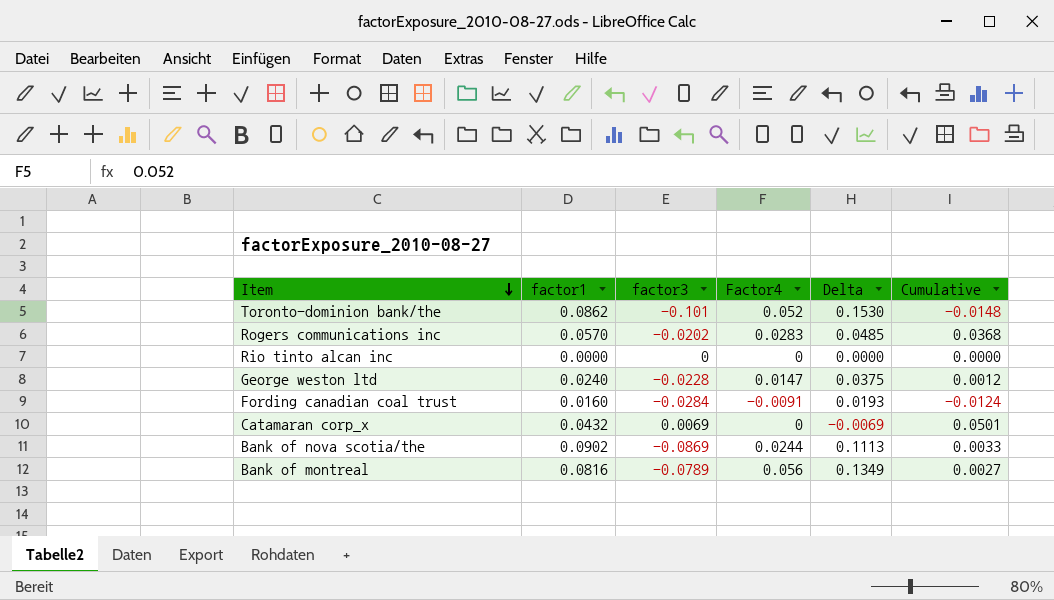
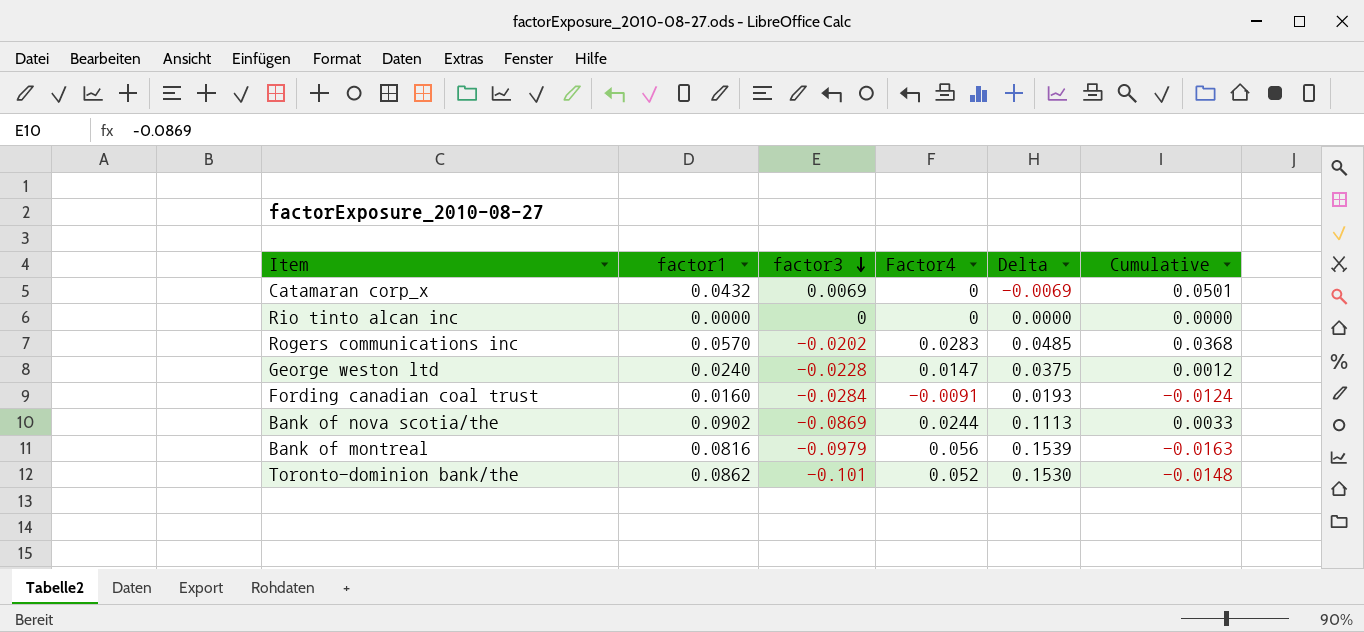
row order: Item descending -> factor3 descending
Bank of montreal | factor3: -0.0789 -> -0.0979
Bank of montreal | Delta: 0.1349 -> 0.1539
Bank of montreal | Cumulative: 0.0027 -> -0.0163

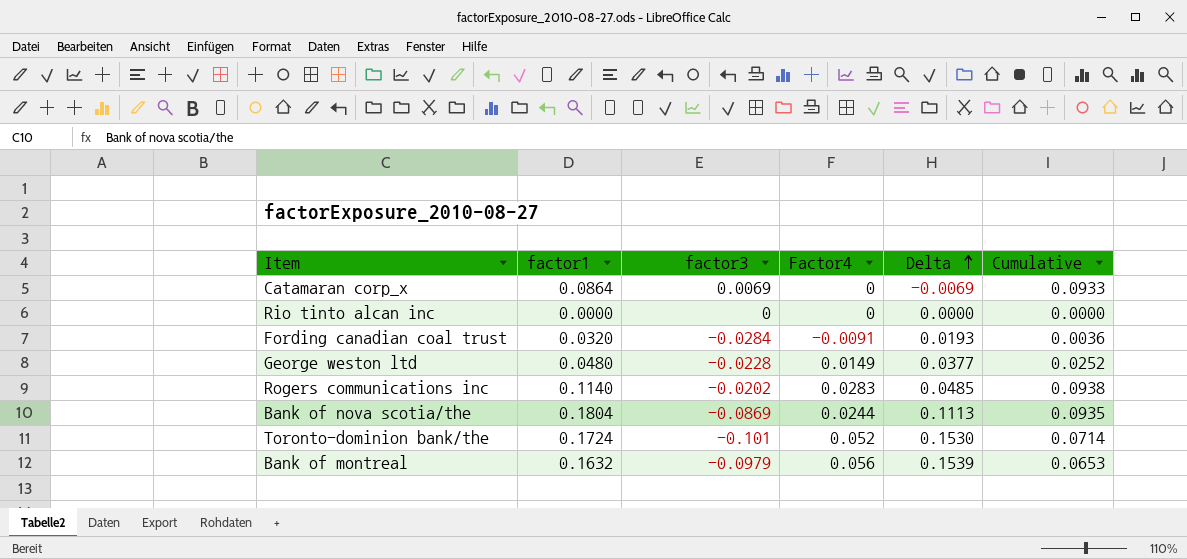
row order: factor3 descending -> Delta ascending
Catamaran corp_x | factor1: 0.0432 -> 0.0864
Catamaran corp_x | Cumulative: 0.0501 -> 0.0933
Fording canadian coal trust | factor1: 0.0160 -> 0.0320
Fording canadian coal trust | Cumulative: -0.0124 -> 0.0036
George weston ltd | factor1: 0.0240 -> 0.0480
George weston ltd | Factor4: 0.0147 -> 0.0149
George weston ltd | Delta: 0.0375 -> 0.0377
George weston ltd | Cumulative: 0.0012 -> 0.0252
Rogers communications inc | factor1: 0.0570 -> 0.1140
Rogers communications inc | Cumulative: 0.0368 -> 0.0938
Bank of nova scotia/the | factor1: 0.0902 -> 0.1804
Bank of nova scotia/the | Cumulative: 0.0033 -> 0.0935
Toronto-dominion bank/the | factor1: 0.0862 -> 0.1724
Toronto-dominion bank/the | Cumulative: -0.0148 -> 0.0714
Bank of montreal | factor1: 0.0816 -> 0.1632
Bank of montreal | Cumulative: -0.0163 -> 0.0653

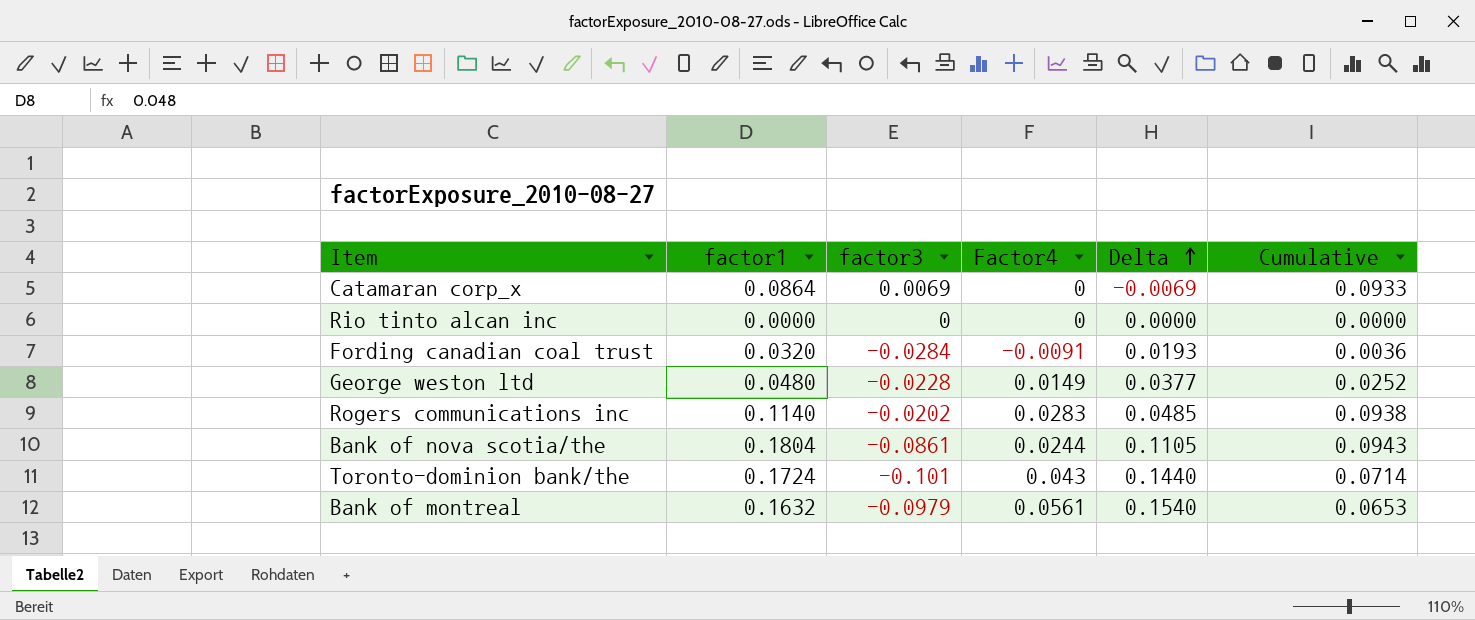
Bank of nova scotia/the | factor3: -0.0869 -> -0.0861
Bank of nova scotia/the | Delta: 0.1113 -> 0.1105
Bank of nova scotia/the | Cumulative: 0.0935 -> 0.0943
Toronto-dominion bank/the | Factor4: 0.052 -> 0.043
Toronto-dominion bank/the | Delta: 0.1530 -> 0.1440
Bank of montreal | Factor4: 0.056 -> 0.0561
Bank of montreal | Delta: 0.1539 -> 0.1540

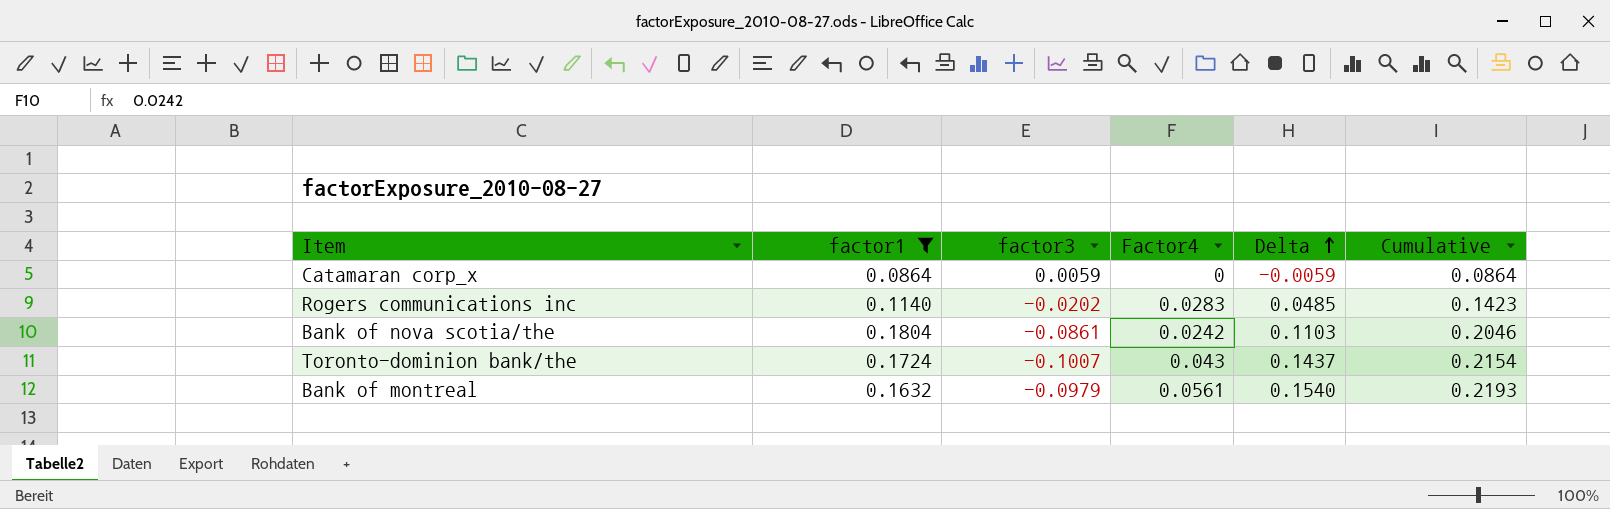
filter: none -> factor1 >= 0.0864
column Cumulative | formula: [factor1] + [factor3] -> [factor1] + [Factor4]
Catamaran corp_x | factor3: 0.0069 -> 0.0059
Catamaran corp_x | Delta: -0.0069 -> -0.0059
Bank of nova scotia/the | Factor4: 0.0244 -> 0.0242
Bank of nova scotia/the | Delta: 0.1105 -> 0.1103
Toronto-dominion bank/the | factor3: -0.101 -> -0.1007
Toronto-dominion bank/the | Delta: 0.1440 -> 0.1437

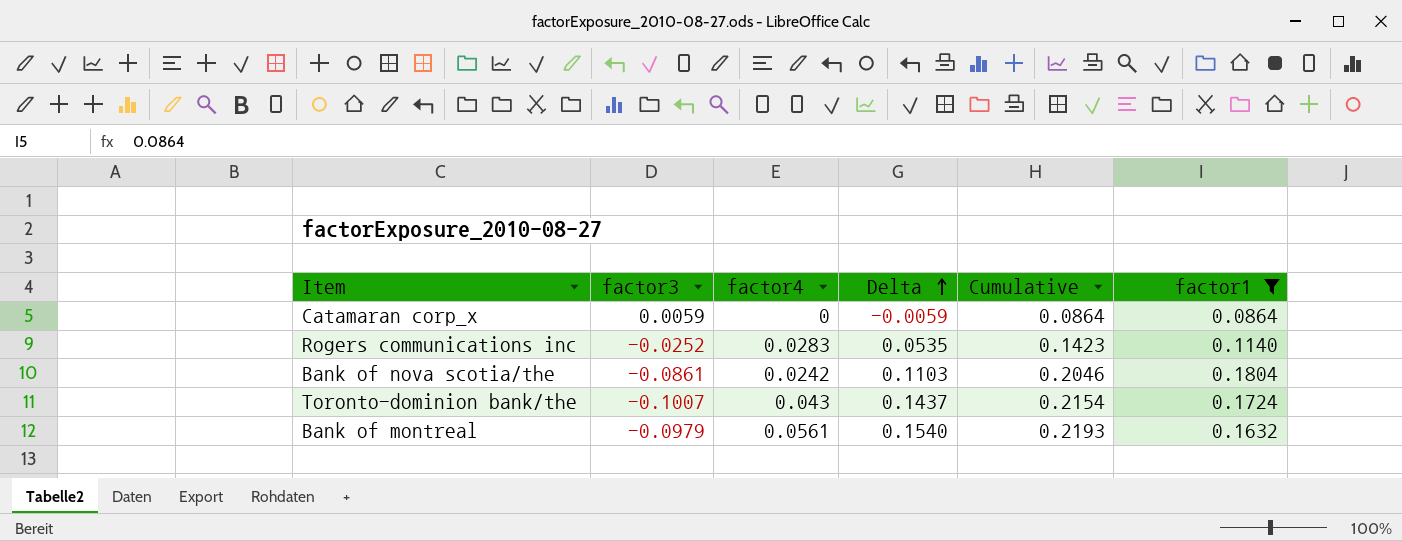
column name: Factor4 -> factor4
column factor1 | position: 2 -> 6
Rogers communications inc | factor3: -0.0202 -> -0.0252
Rogers communications inc | Delta: 0.0485 -> 0.0535

